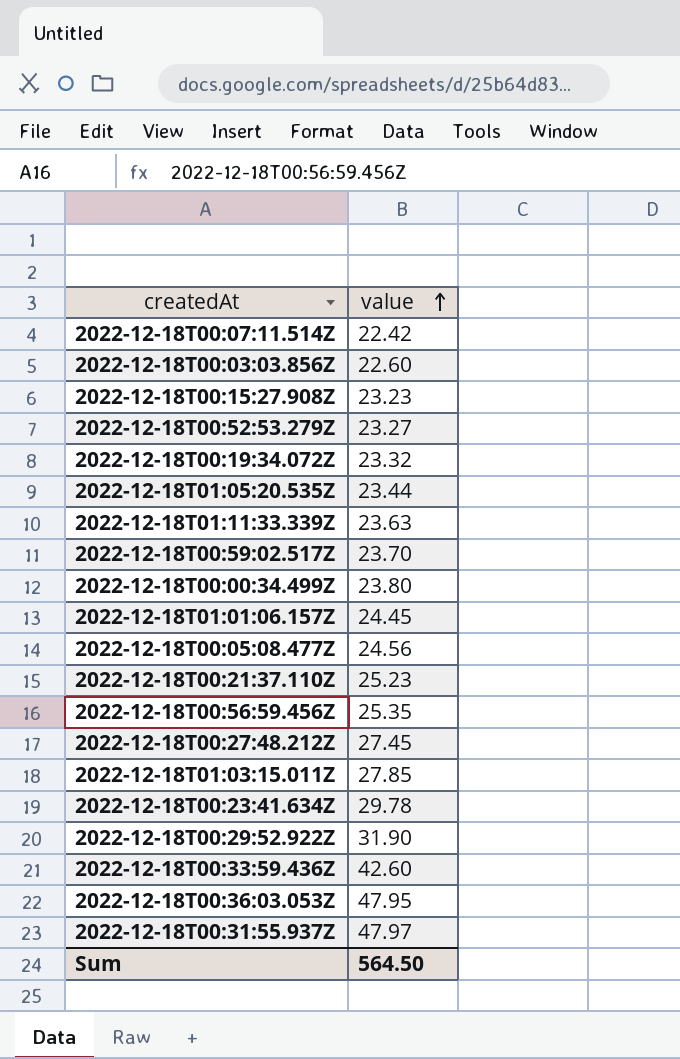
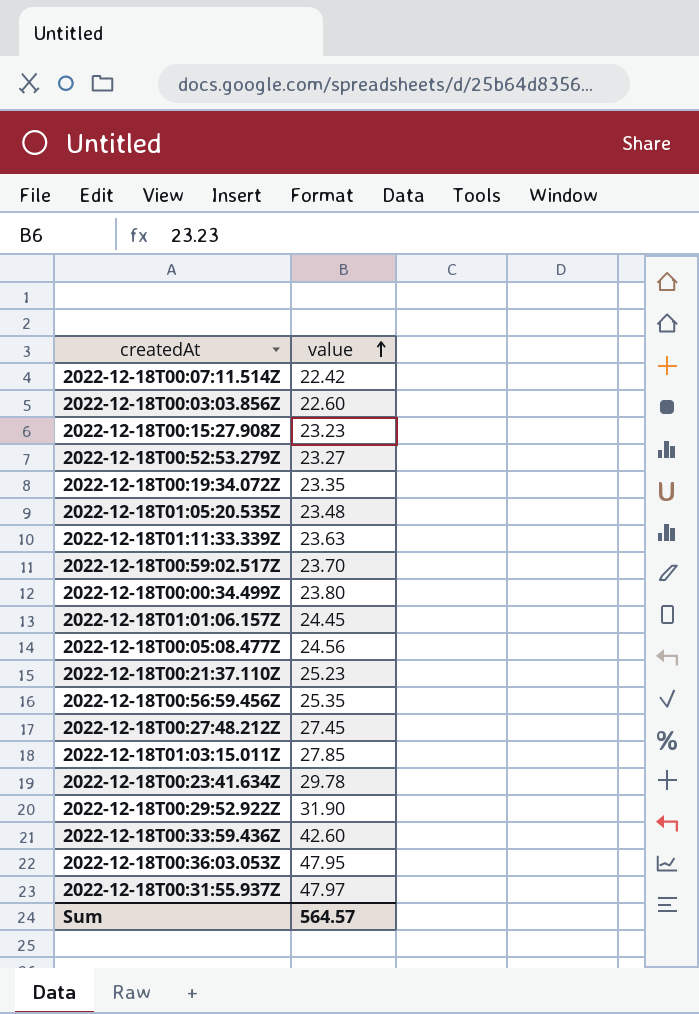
2022-12-18T00:19:34.072Z | value: 23.32 -> 23.35
2022-12-18T01:05:20.535Z | value: 23.44 -> 23.48
Sum | value: 564.50 -> 564.57

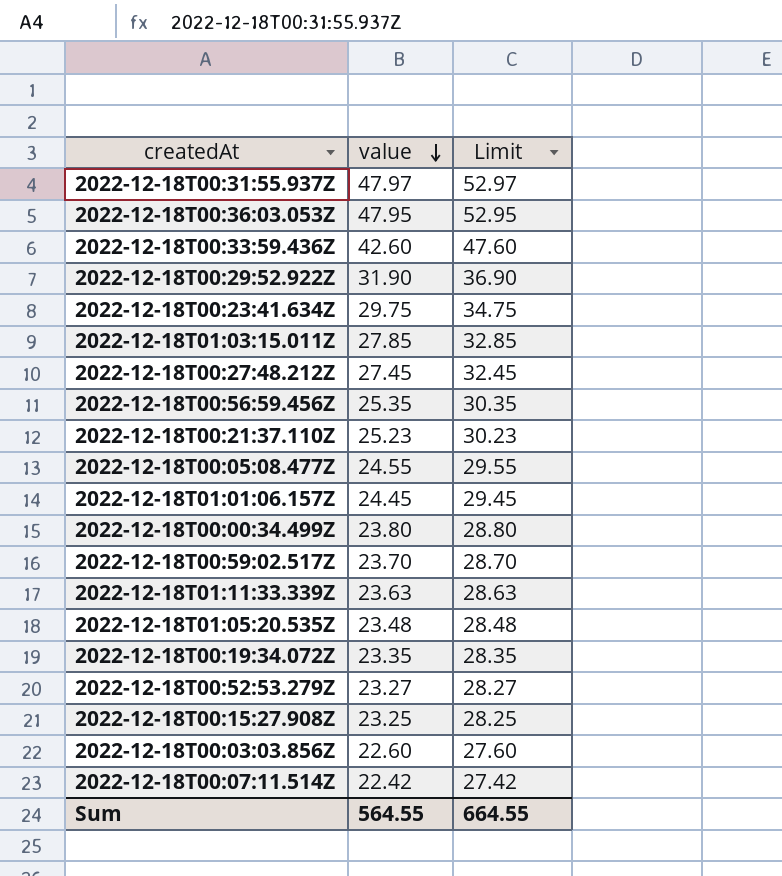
row order: value ascending -> value descending
column Limit | formula: none -> [value] + 5
2022-12-18T00:23:41.634Z | value: 29.78 -> 29.75
2022-12-18T00:05:08.477Z | value: 24.56 -> 24.55
2022-12-18T00:15:27.908Z | value: 23.23 -> 23.25
Sum | value: 564.57 -> 564.55

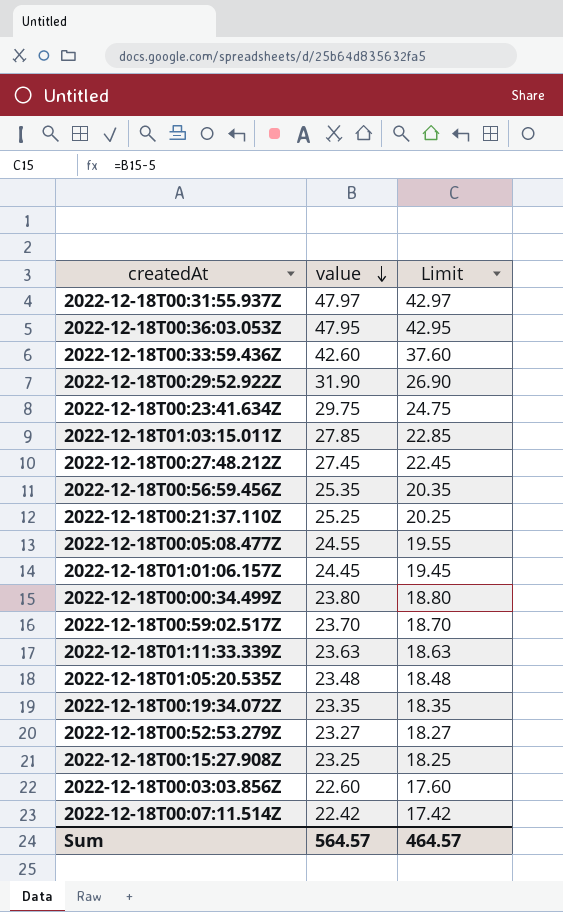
column Limit | formula: [value] + 5 -> [value] - 5
2022-12-18T00:21:37.110Z | value: 25.23 -> 25.25
Sum | value: 564.55 -> 564.57
Sum | Limit: 664.55 -> 464.57

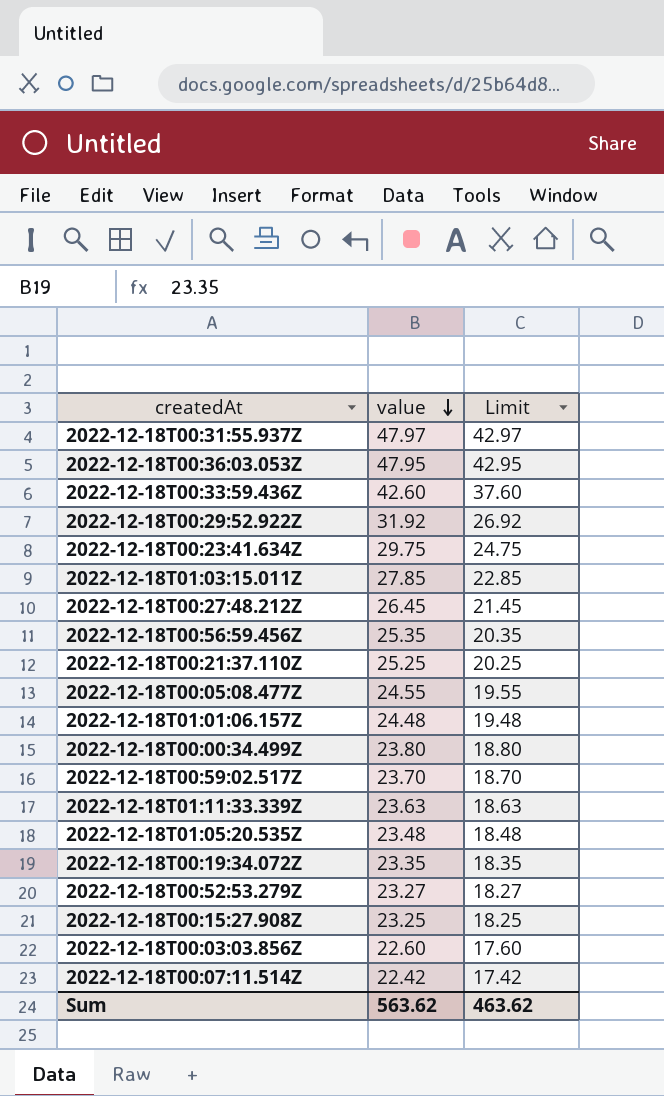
2022-12-18T00:29:52.922Z | value: 31.90 -> 31.92
2022-12-18T00:29:52.922Z | Limit: 26.90 -> 26.92
2022-12-18T00:27:48.212Z | value: 27.45 -> 26.45
2022-12-18T00:27:48.212Z | Limit: 22.45 -> 21.45
2022-12-18T01:01:06.157Z | value: 24.45 -> 24.48
2022-12-18T01:01:06.157Z | Limit: 19.45 -> 19.48
Sum | value: 564.57 -> 563.62
Sum | Limit: 464.57 -> 463.62

